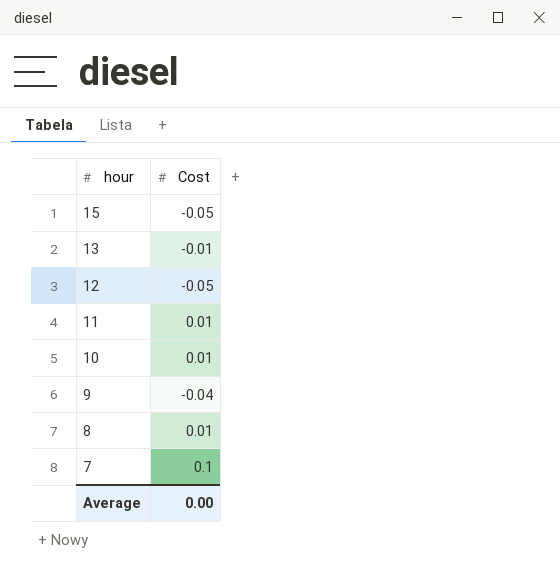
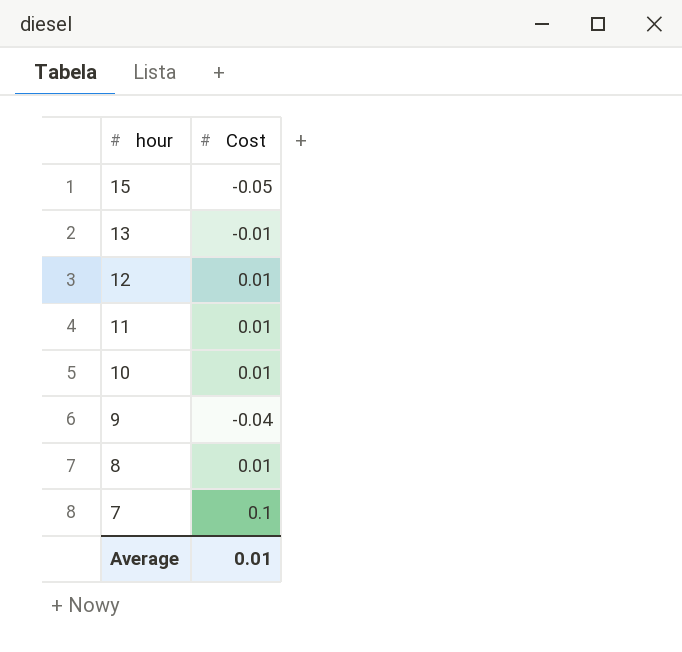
12 | Cost: -0.05 -> 0.01
Average | Cost: 0.00 -> 0.01

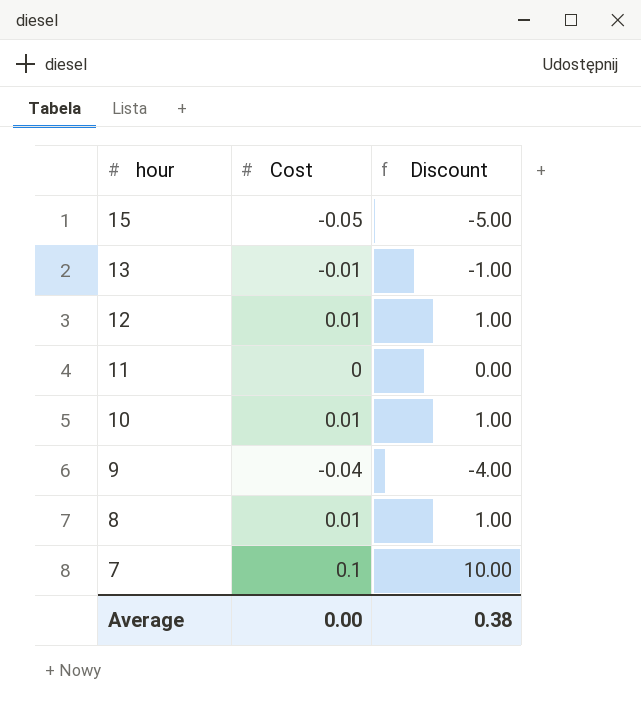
column Discount | formula: none -> [Cost] * 100
11 | Cost: 0.01 -> 0
Average | Cost: 0.01 -> 0.00

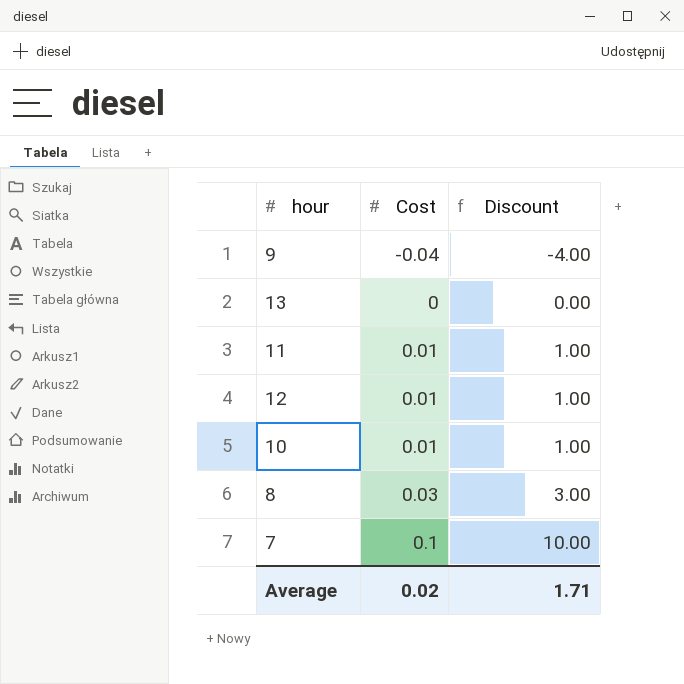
row order: hour descending -> Cost ascending
row 15: -0.05 | -5.00 -> none
13 | Cost: -0.01 -> 0
13 | Discount: -1.00 -> 0.00
11 | Cost: 0 -> 0.01
11 | Discount: 0.00 -> 1.00
8 | Cost: 0.01 -> 0.03
8 | Discount: 1.00 -> 3.00
Average | Cost: 0.00 -> 0.02
Average | Discount: 0.38 -> 1.71

